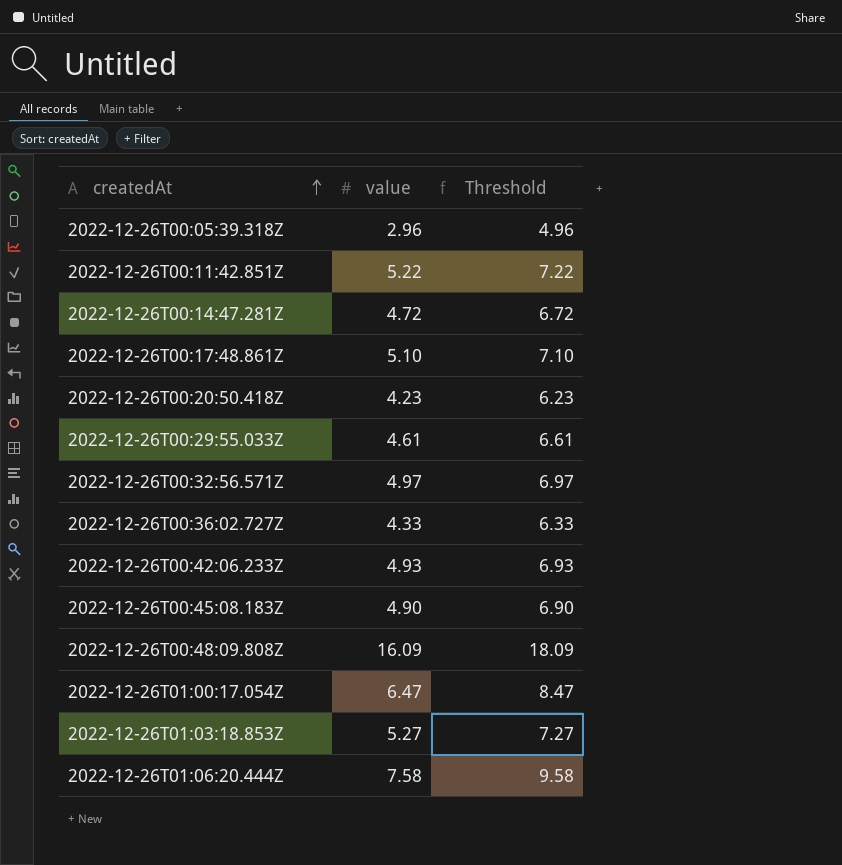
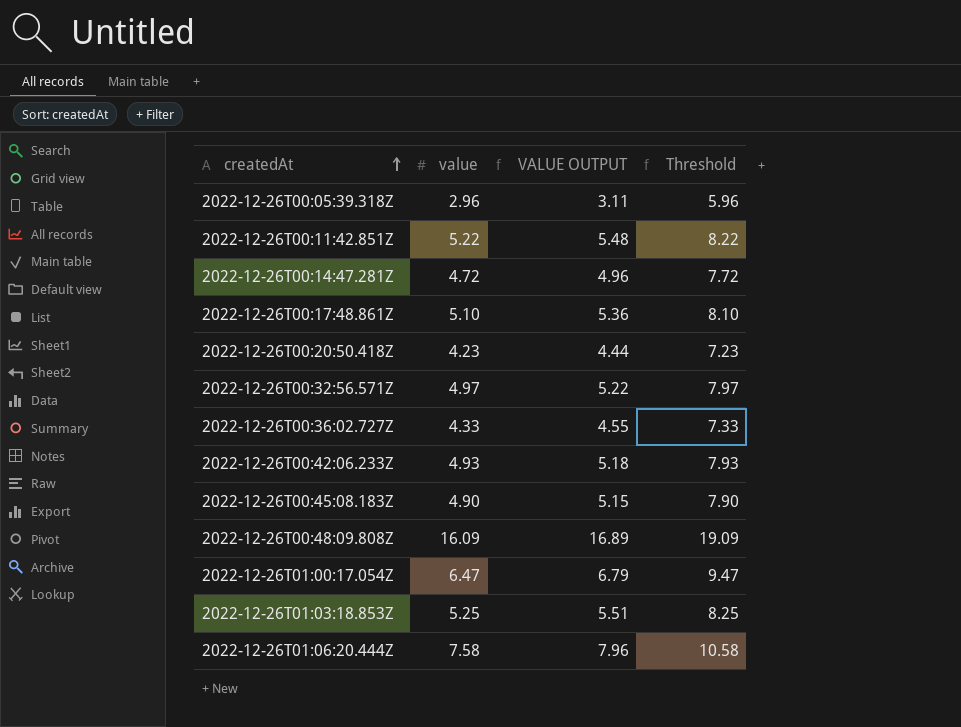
column VALUE OUTPUT | formula: none -> [value] * 1.05
column Threshold | formula: [value] + 2 -> [value] + 3
row 2022-12-26T00:29:55.033Z: 4.61 | 6.61 -> none
2022-12-26T01:03:18.853Z | value: 5.27 -> 5.25

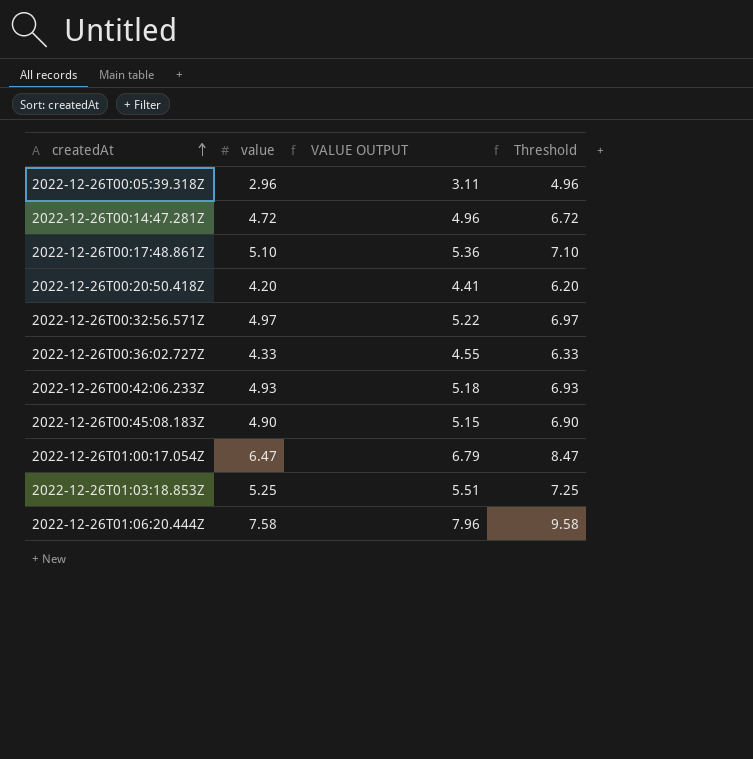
column Threshold | formula: [value] + 3 -> [value] + 2
row 2022-12-26T00:11:42.851Z: 5.22 | 5.48 | 8.22 -> none
row 2022-12-26T00:48:09.808Z: 16.09 | 16.89 | 19.09 -> none
2022-12-26T00:20:50.418Z | value: 4.23 -> 4.20
2022-12-26T00:20:50.418Z | VALUE OUTPUT: 4.44 -> 4.41

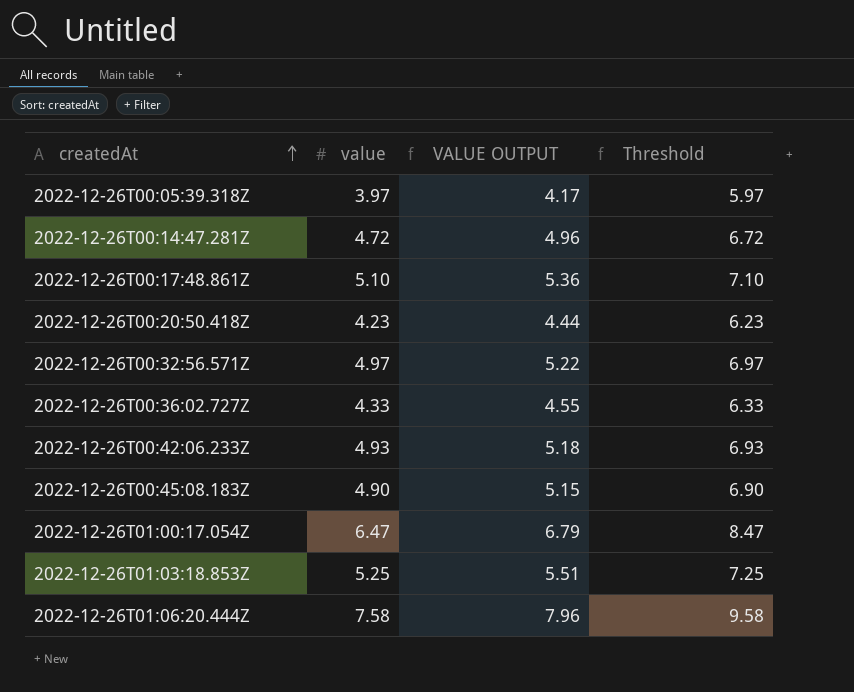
2022-12-26T00:05:39.318Z | value: 2.96 -> 3.97
2022-12-26T00:05:39.318Z | VALUE OUTPUT: 3.11 -> 4.17
2022-12-26T00:05:39.318Z | Threshold: 4.96 -> 5.97
2022-12-26T00:20:50.418Z | value: 4.20 -> 4.23
2022-12-26T00:20:50.418Z | VALUE OUTPUT: 4.41 -> 4.44
2022-12-26T00:20:50.418Z | Threshold: 6.20 -> 6.23

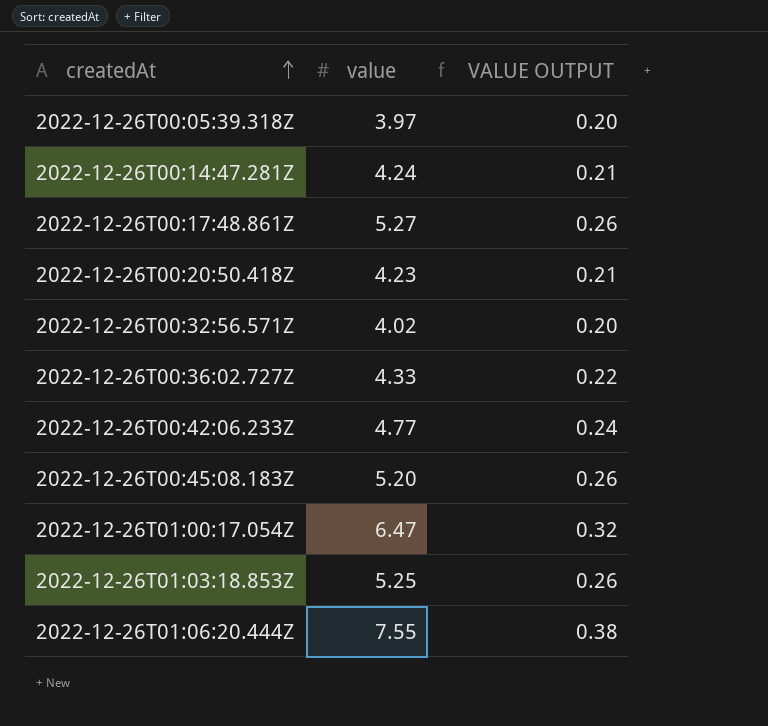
column Threshold | formula: [value] + 2 -> none
column VALUE OUTPUT | formula: [value] * 1.05 -> [value] * 0.05
2022-12-26T00:14:47.281Z | value: 4.72 -> 4.24
2022-12-26T00:17:48.861Z | value: 5.10 -> 5.27
2022-12-26T00:32:56.571Z | value: 4.97 -> 4.02
2022-12-26T00:42:06.233Z | value: 4.93 -> 4.77
2022-12-26T00:45:08.183Z | value: 4.90 -> 5.20
2022-12-26T01:06:20.444Z | value: 7.58 -> 7.55

